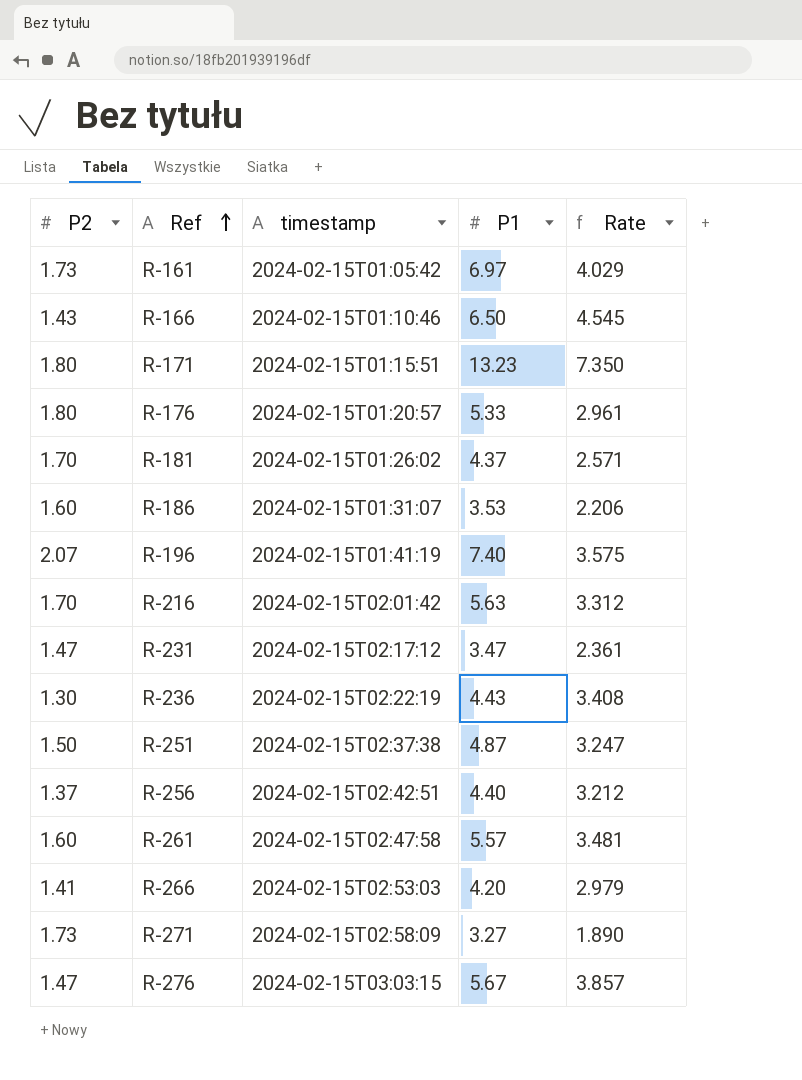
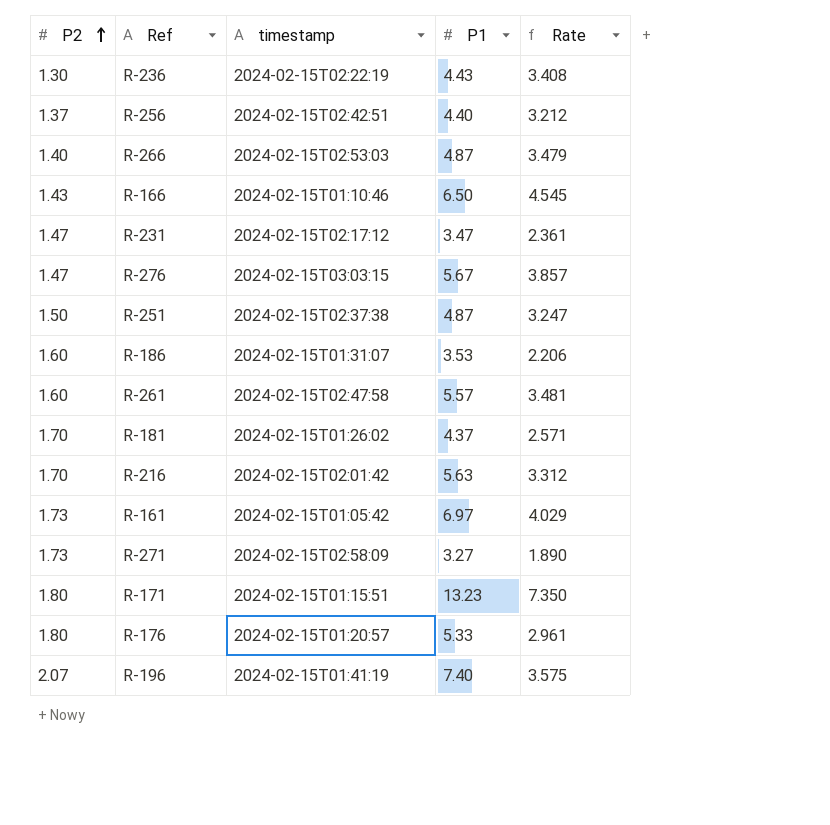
row order: Ref ascending -> P2 ascending
R-266 | P2: 1.41 -> 1.40
R-266 | P1: 4.20 -> 4.87
R-266 | Rate: 2.979 -> 3.479

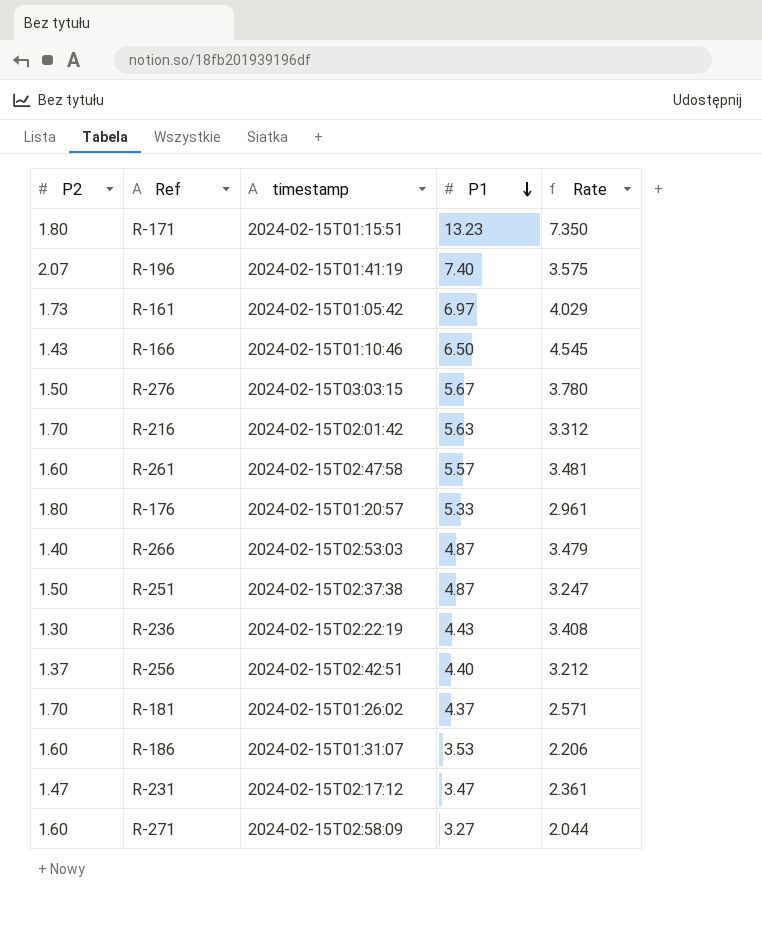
row order: P2 ascending -> P1 descending
R-276 | P2: 1.47 -> 1.50
R-276 | Rate: 3.857 -> 3.780
R-271 | P2: 1.73 -> 1.60
R-271 | Rate: 1.890 -> 2.044

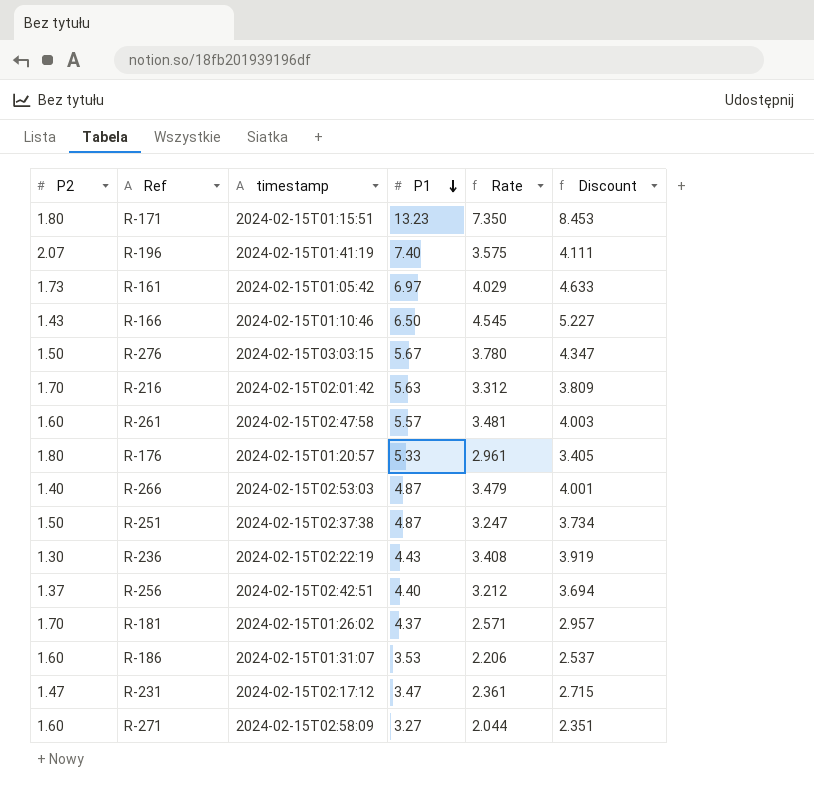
column Discount | formula: none -> [Rate] * 1.15

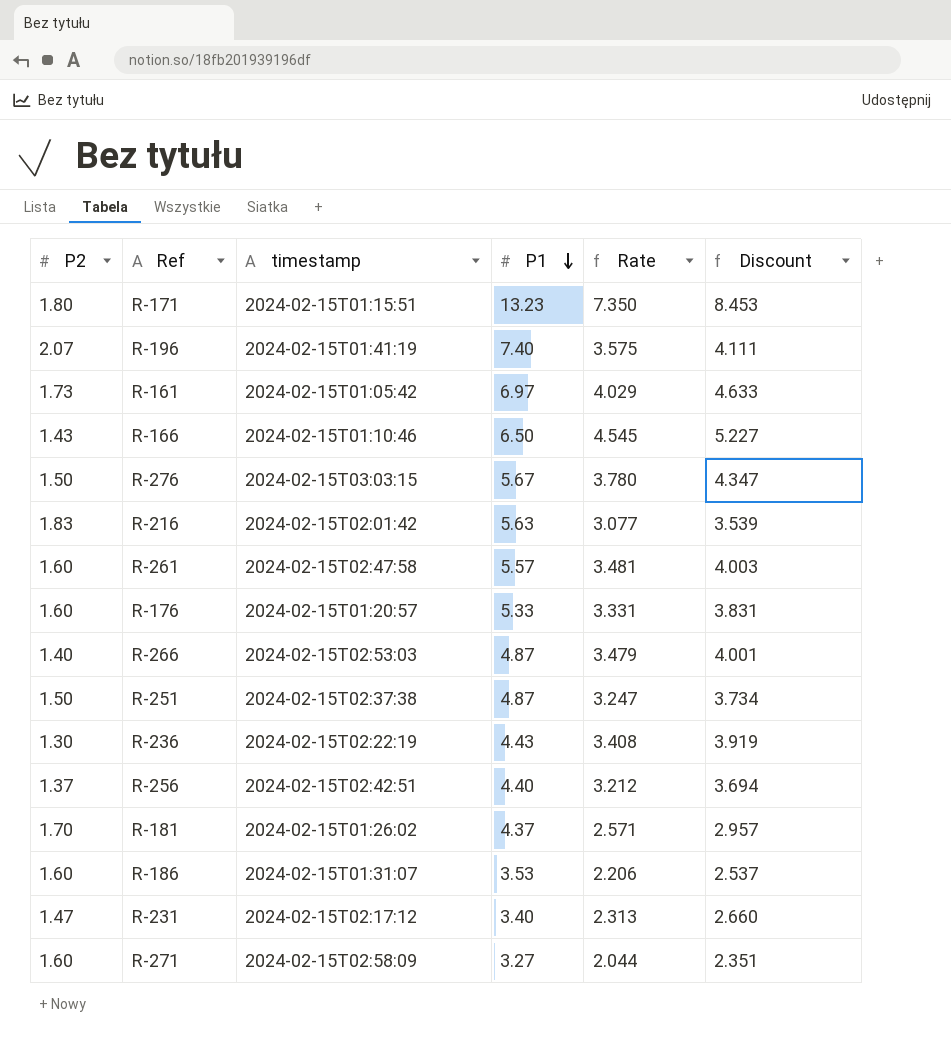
R-216 | P2: 1.70 -> 1.83
R-216 | Rate: 3.312 -> 3.077
R-216 | Discount: 3.809 -> 3.539
R-176 | P2: 1.80 -> 1.60
R-176 | Rate: 2.961 -> 3.331
R-176 | Discount: 3.405 -> 3.831
R-231 | P1: 3.47 -> 3.40
R-231 | Rate: 2.361 -> 2.313
R-231 | Discount: 2.715 -> 2.660

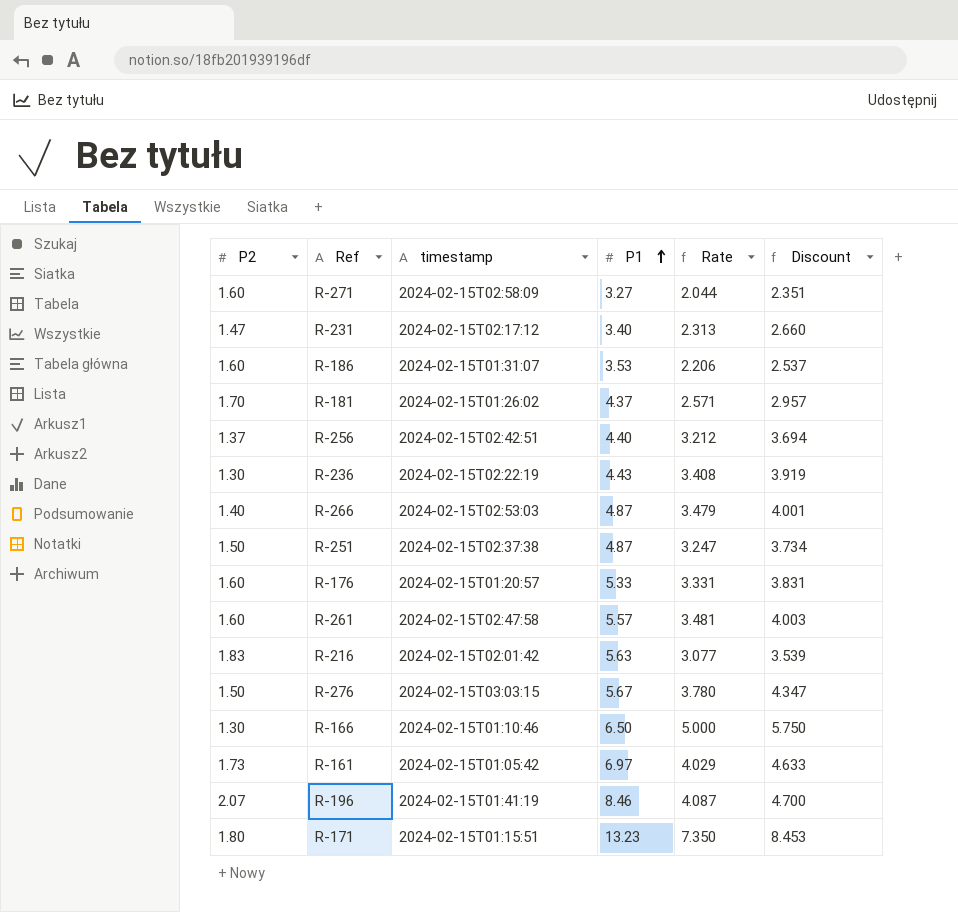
row order: P1 descending -> P1 ascending
R-166 | P2: 1.43 -> 1.30
R-166 | Rate: 4.545 -> 5.000
R-166 | Discount: 5.227 -> 5.750
R-196 | P1: 7.40 -> 8.46
R-196 | Rate: 3.575 -> 4.087
R-196 | Discount: 4.111 -> 4.700

